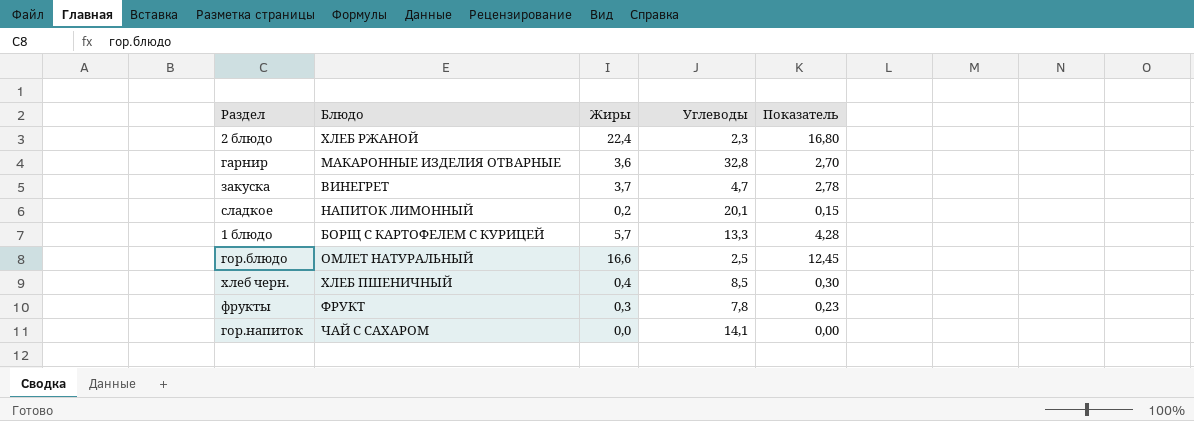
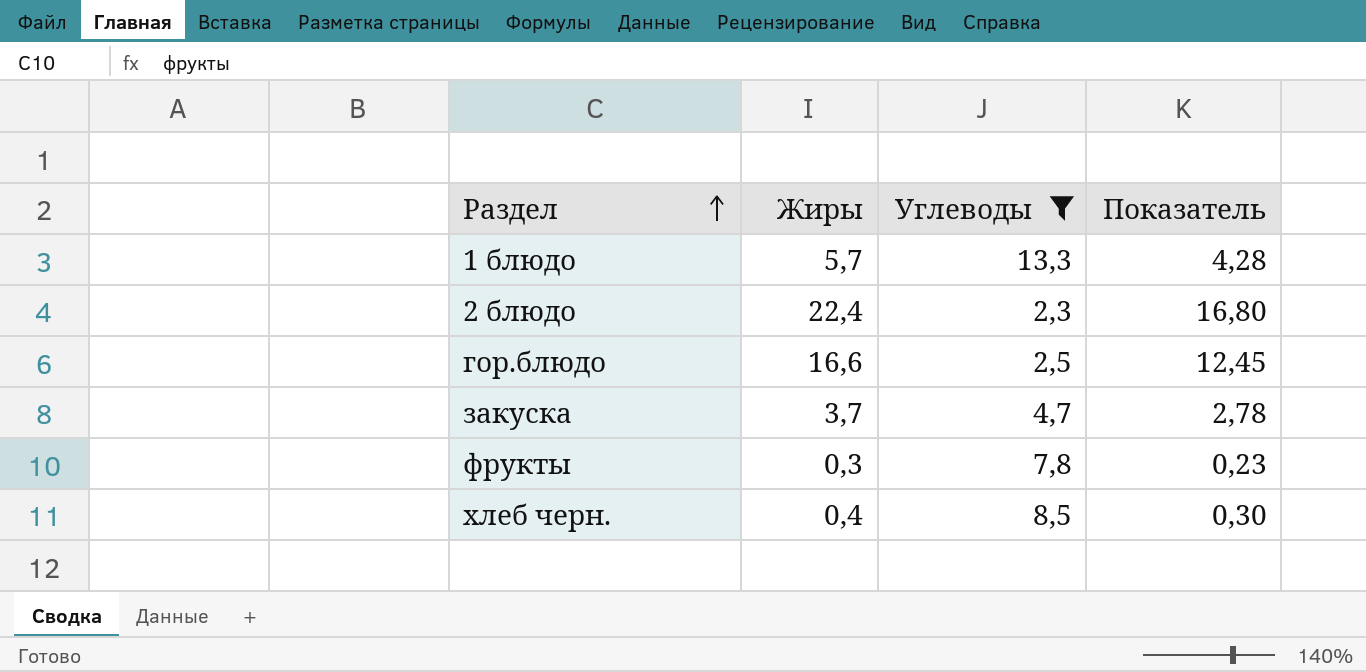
filter: none -> Углеводы <= 13,3
row order: none -> Раздел ascending
column Блюдо | position: 2 -> none

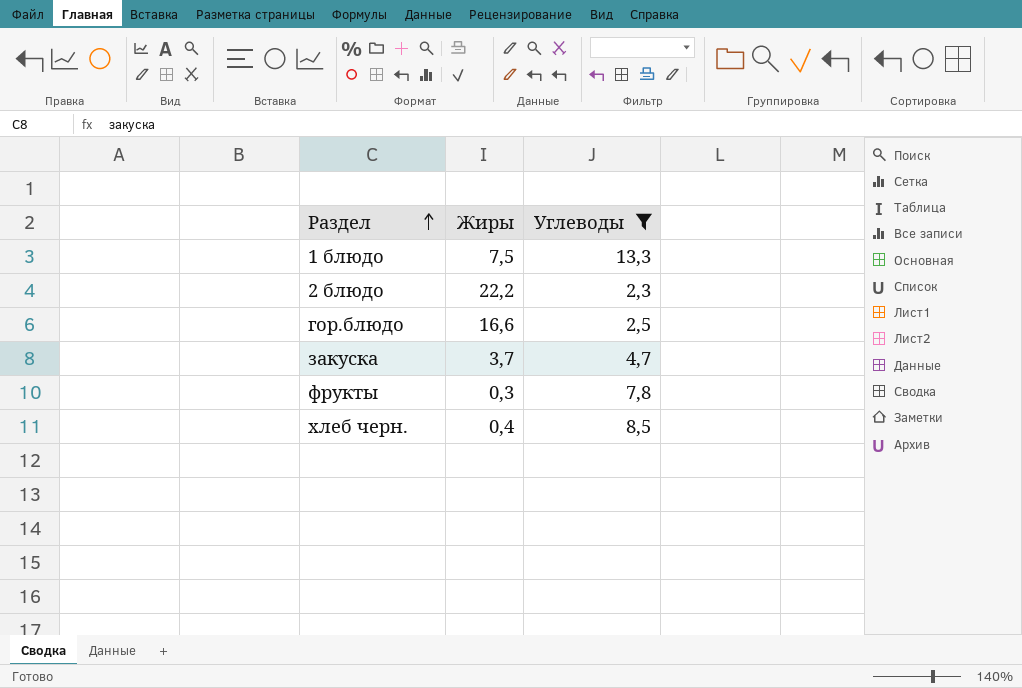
column Показатель | formula: [Жиры] * 0,75 -> none
1 блюдо | Жиры: 5,7 -> 7,5
2 блюдо | Жиры: 22,4 -> 22,2

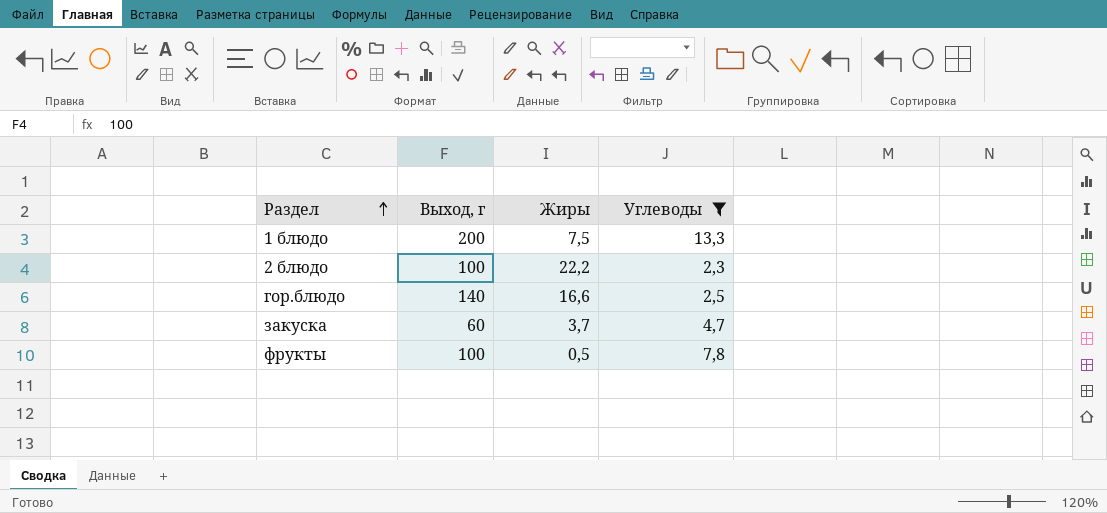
column Выход, г | position: none -> 2
row хлеб черн.: 0,4 | 8,5 -> none
фрукты | Жиры: 0,3 -> 0,5

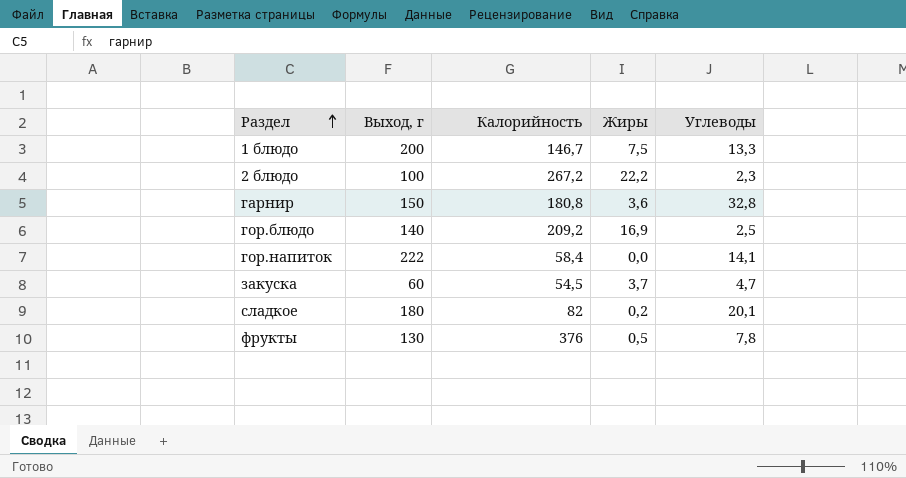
filter: Углеводы <= 13,3 -> none
column Калорийность | position: none -> 3
гор.блюдо | Жиры: 16,6 -> 16,9
фрукты | Выход, г: 100 -> 130

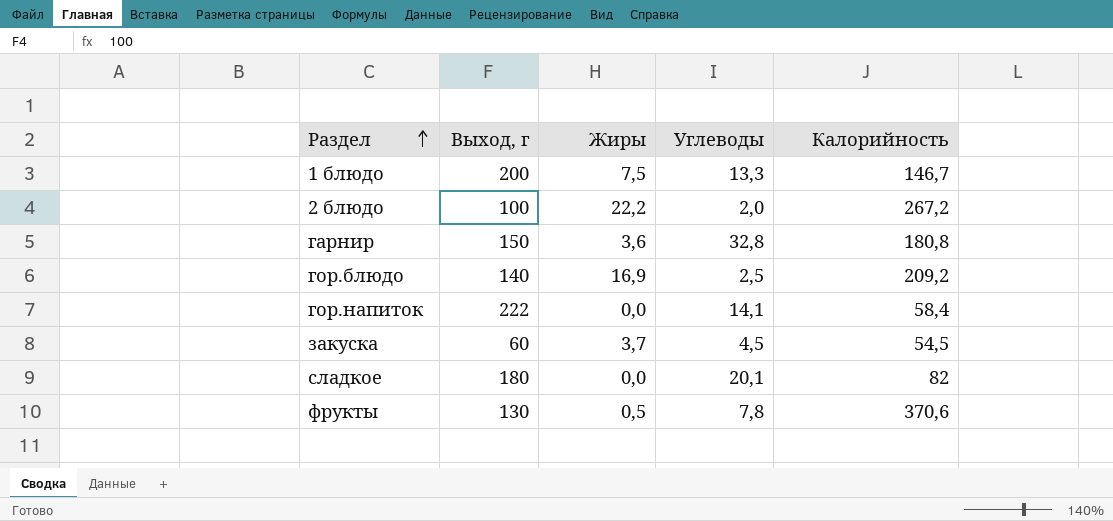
column Калорийность | position: 3 -> 5
2 блюдо | Углеводы: 2,3 -> 2,0
закуска | Углеводы: 4,7 -> 4,5
сладкое | Жиры: 0,2 -> 0,0
фрукты | Калорийность: 376 -> 370,6

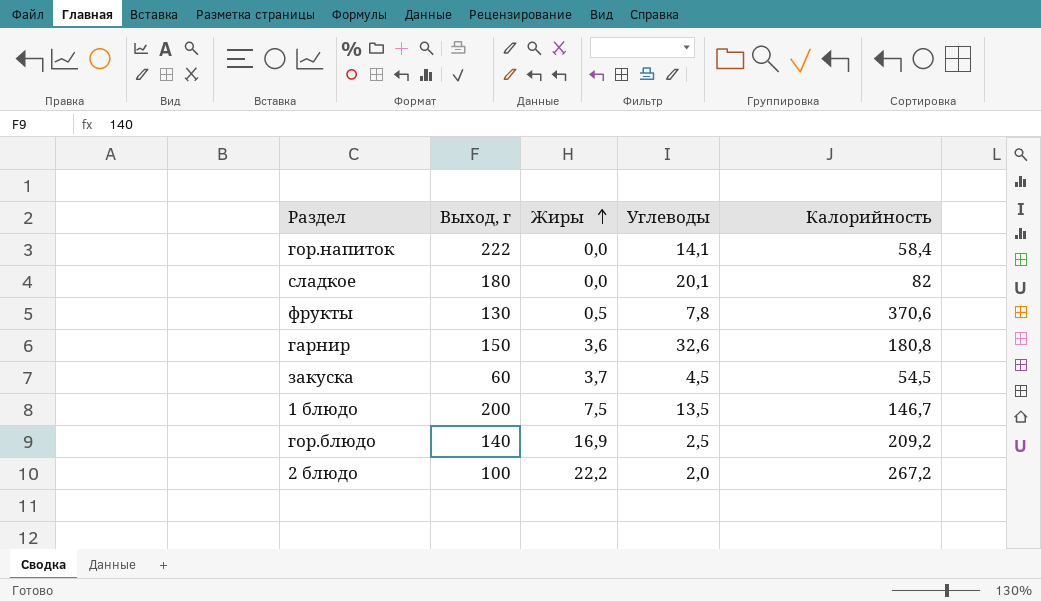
row order: Раздел ascending -> Жиры ascending
гарнир | Углеводы: 32,8 -> 32,6
1 блюдо | Углеводы: 13,3 -> 13,5

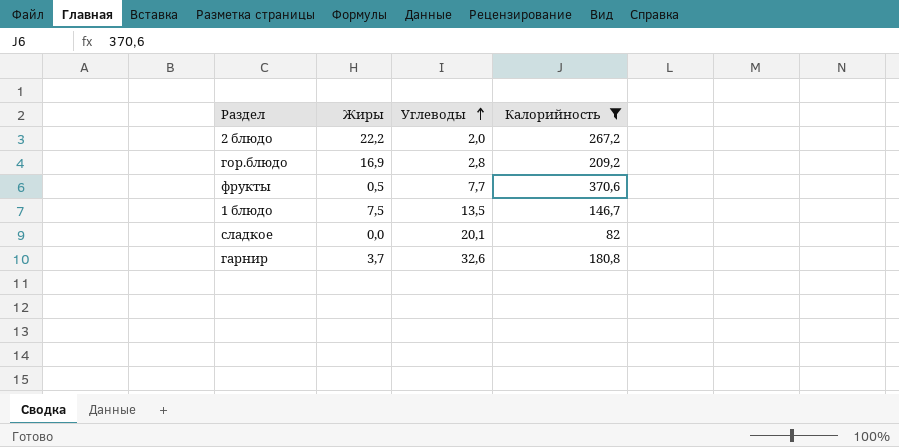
filter: none -> Калорийность >= 82
row order: Жиры ascending -> Углеводы ascending
column Выход, г | position: 2 -> none
гор.блюдо | Углеводы: 2,5 -> 2,8
фрукты | Углеводы: 7,8 -> 7,7
гарнир | Жиры: 3,6 -> 3,7

